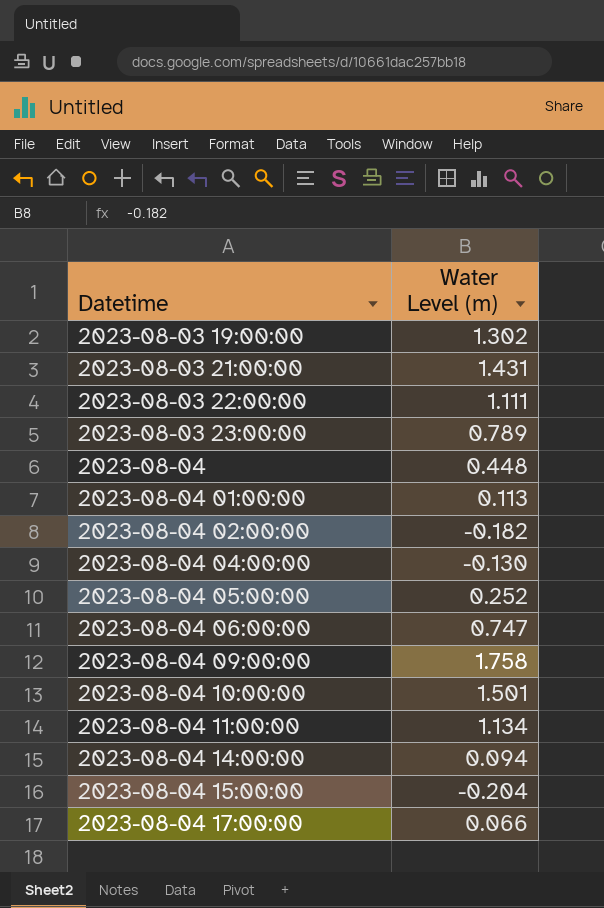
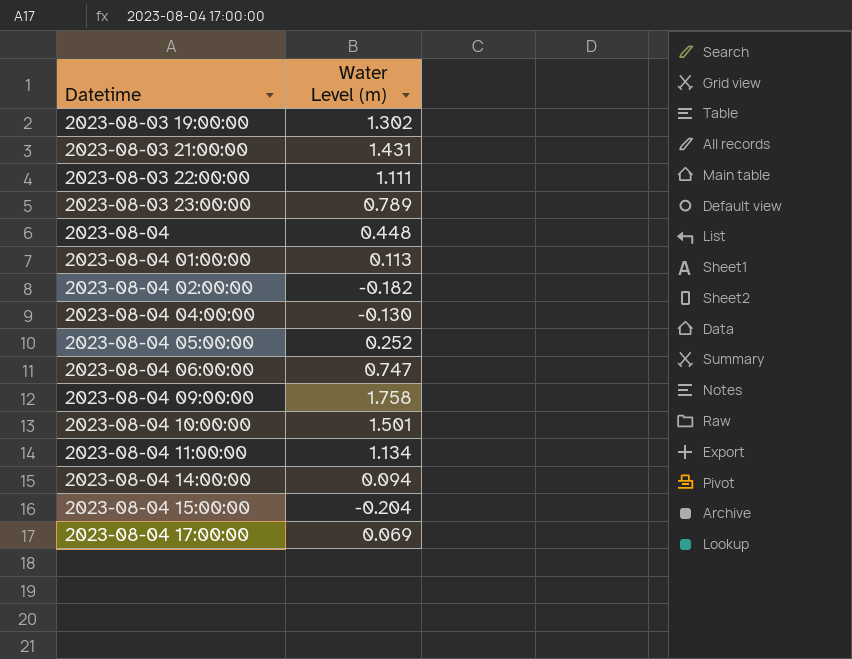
2023-08-04 17:00:00 | Water Level (m): 0.066 -> 0.069

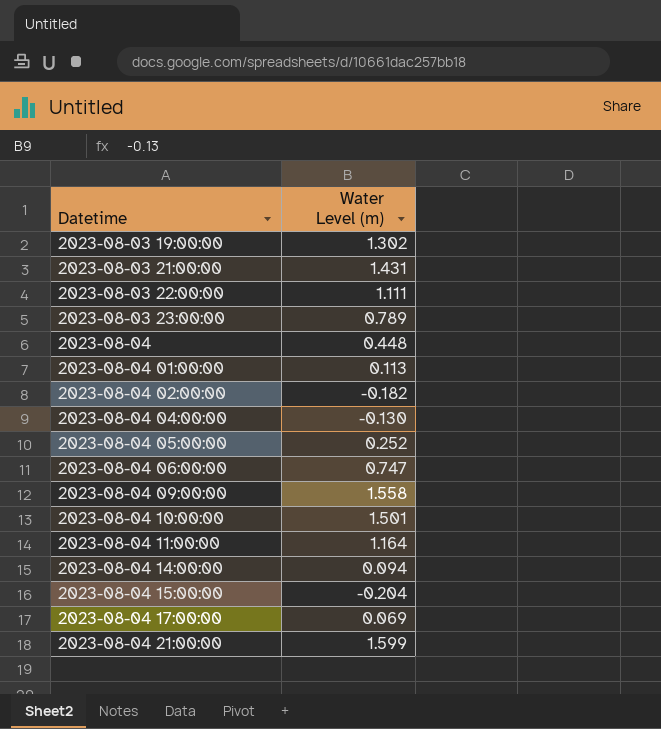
2023-08-04 09:00:00 | Water Level (m): 1.758 -> 1.558
2023-08-04 11:00:00 | Water Level (m): 1.134 -> 1.164
row 2023-08-04 21:00:00: none -> 1.599

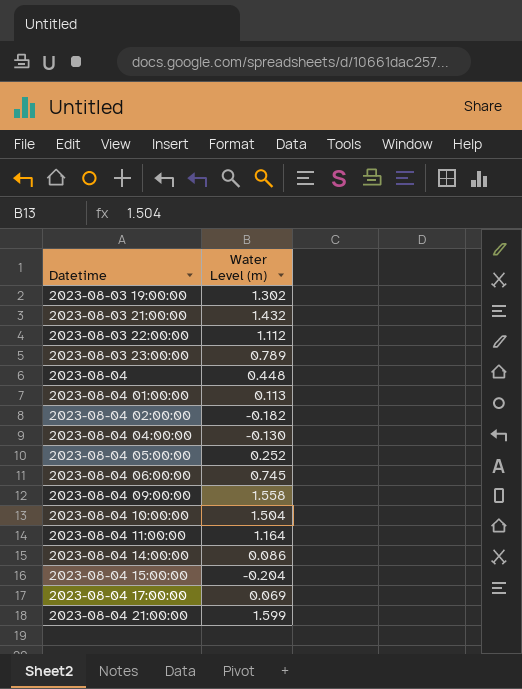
2023-08-03 21:00:00 | Water Level (m): 1.431 -> 1.432
2023-08-03 22:00:00 | Water Level (m): 1.111 -> 1.112
2023-08-04 06:00:00 | Water Level (m): 0.747 -> 0.745
2023-08-04 10:00:00 | Water Level (m): 1.501 -> 1.504
2023-08-04 14:00:00 | Water Level (m): 0.094 -> 0.086

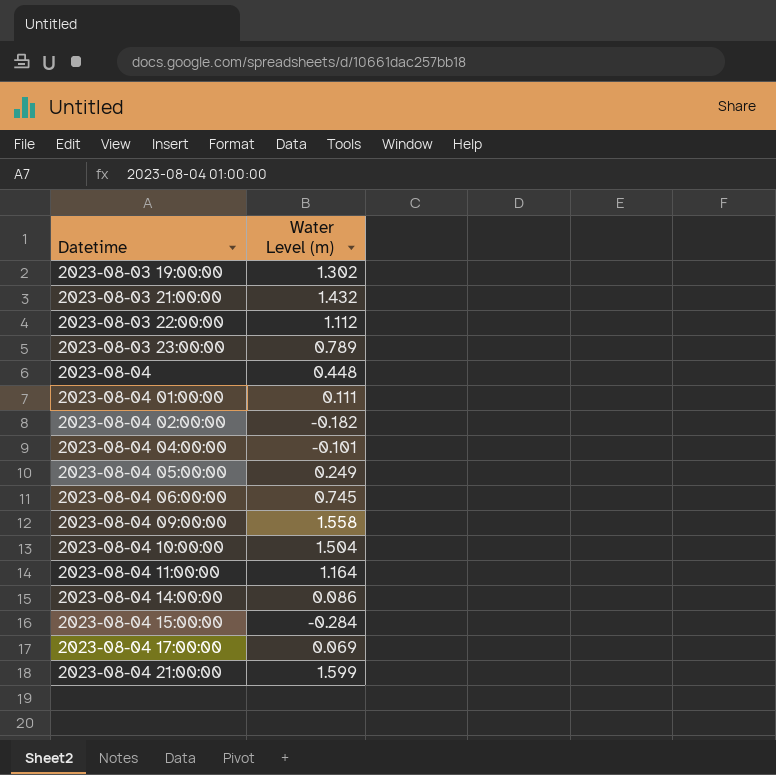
2023-08-04 01:00:00 | Water Level (m): 0.113 -> 0.111
2023-08-04 04:00:00 | Water Level (m): -0.130 -> -0.101
2023-08-04 05:00:00 | Water Level (m): 0.252 -> 0.249
2023-08-04 15:00:00 | Water Level (m): -0.204 -> -0.284

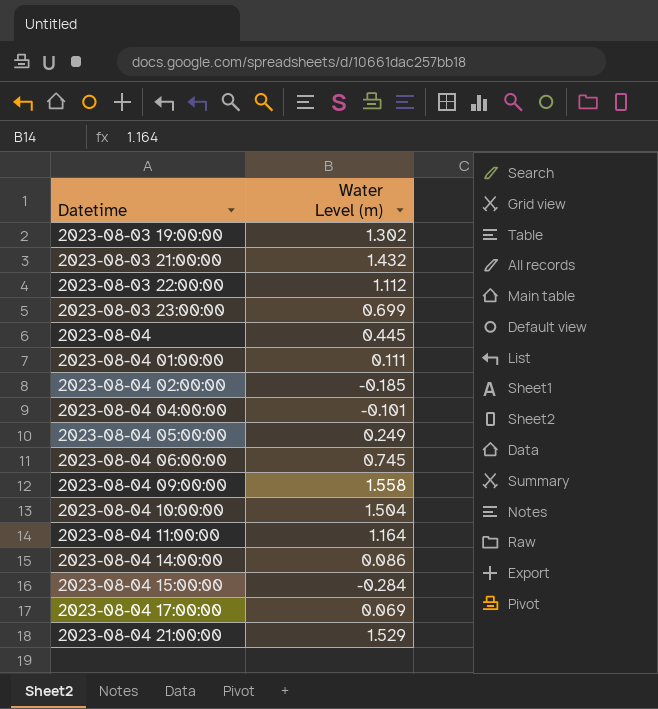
2023-08-03 23:00:00 | Water Level (m): 0.789 -> 0.699
2023-08-04 | Water Level (m): 0.448 -> 0.445
2023-08-04 02:00:00 | Water Level (m): -0.182 -> -0.185
2023-08-04 21:00:00 | Water Level (m): 1.599 -> 1.529

